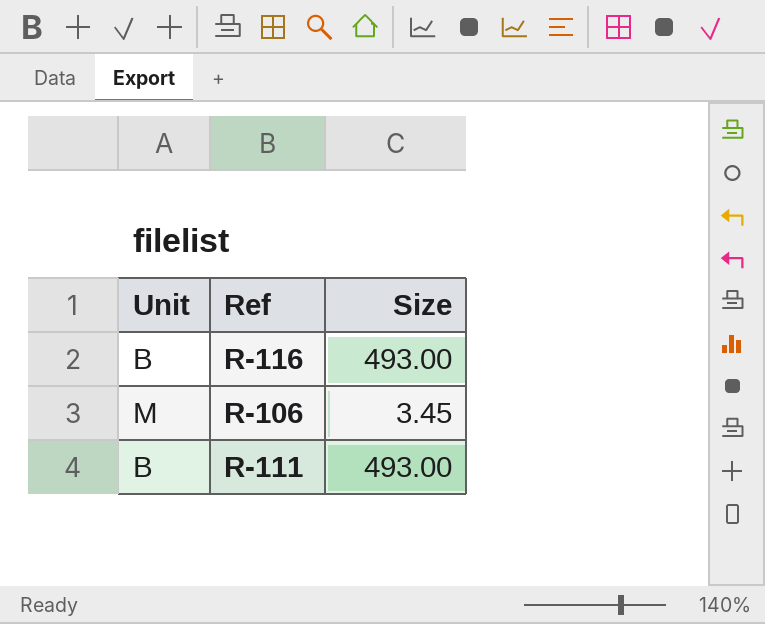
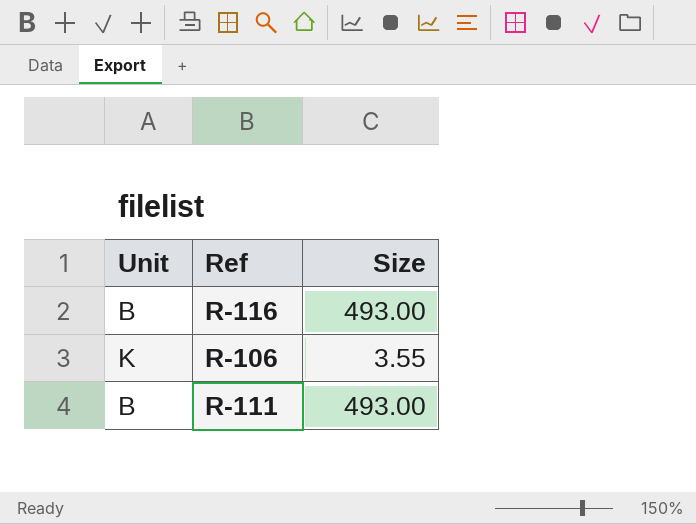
R-106 | Unit: M -> K
R-106 | Size: 3.45 -> 3.55

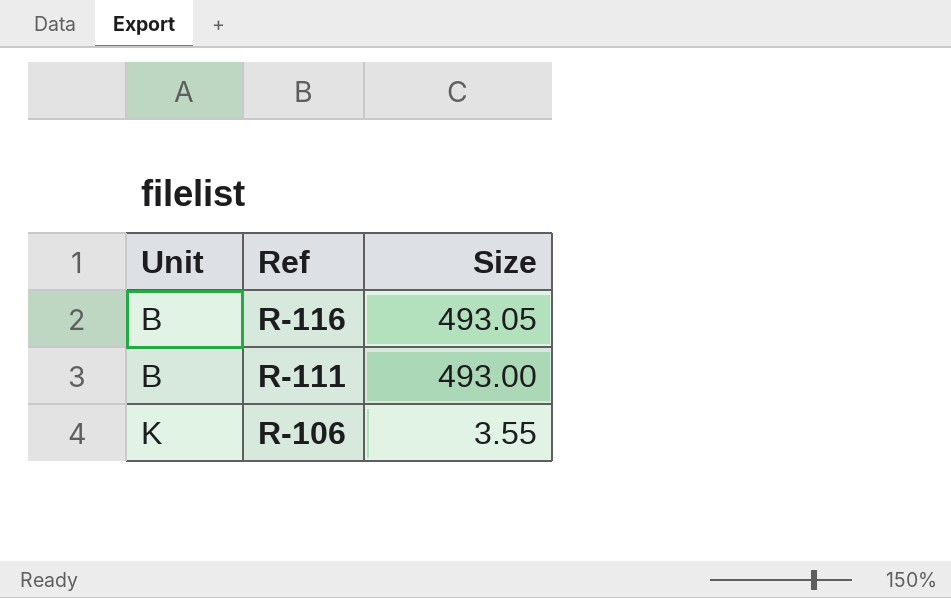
row order: none -> Unit ascending
R-116 | Size: 493.00 -> 493.05

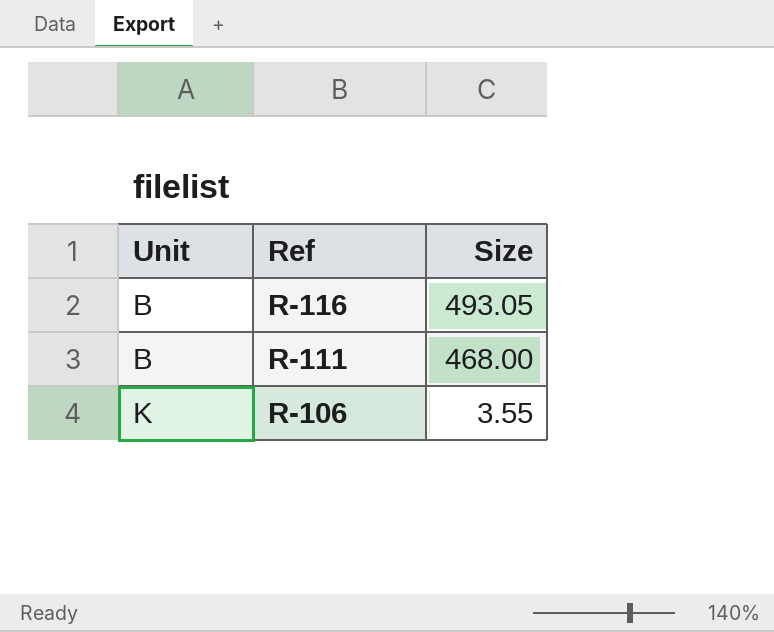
R-111 | Size: 493.00 -> 468.00

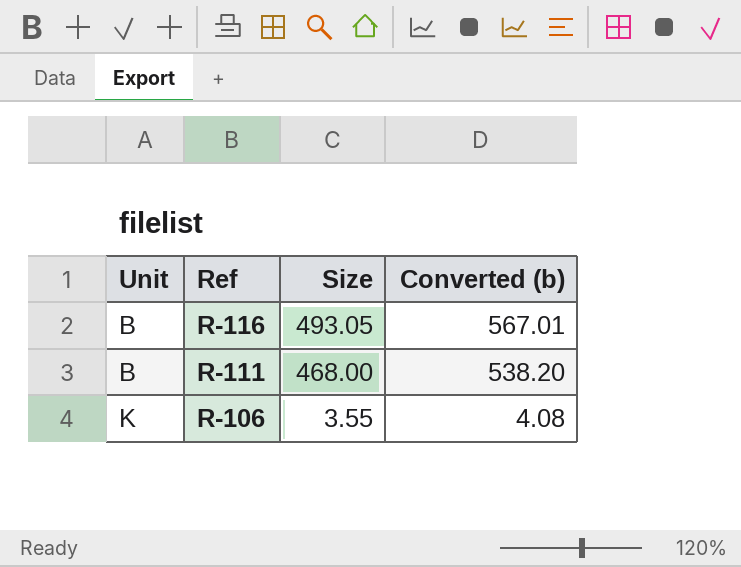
column Converted (b) | formula: none -> [Size] * 1.15

